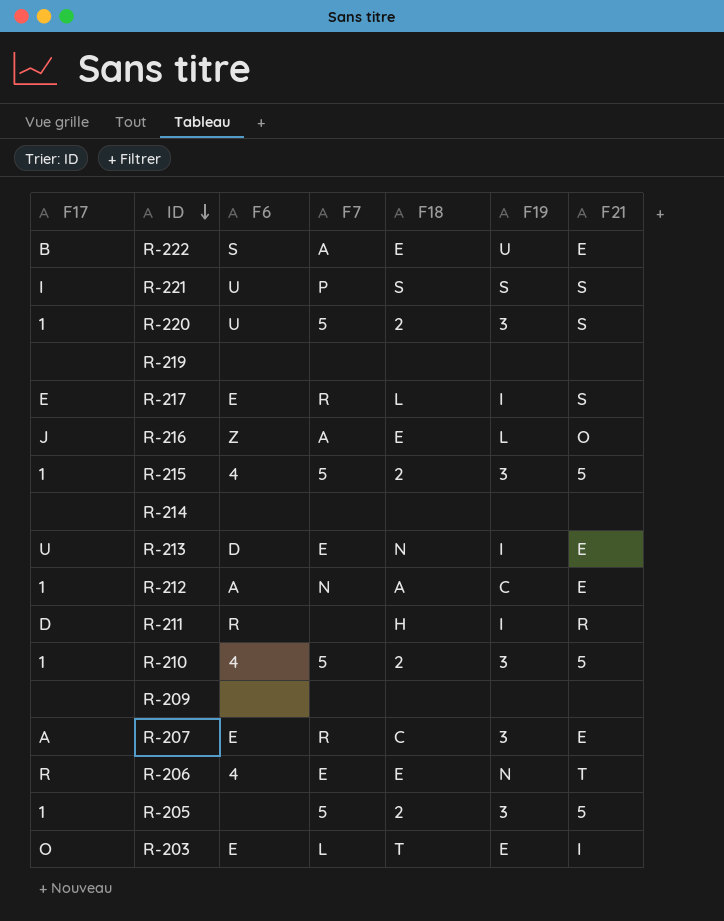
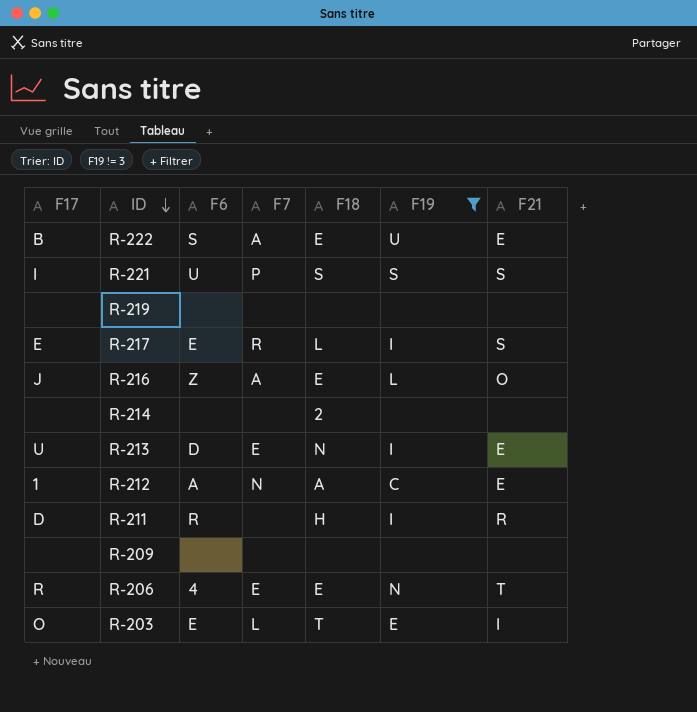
filter: none -> F19 != 3
R-214 | F18: none -> 2

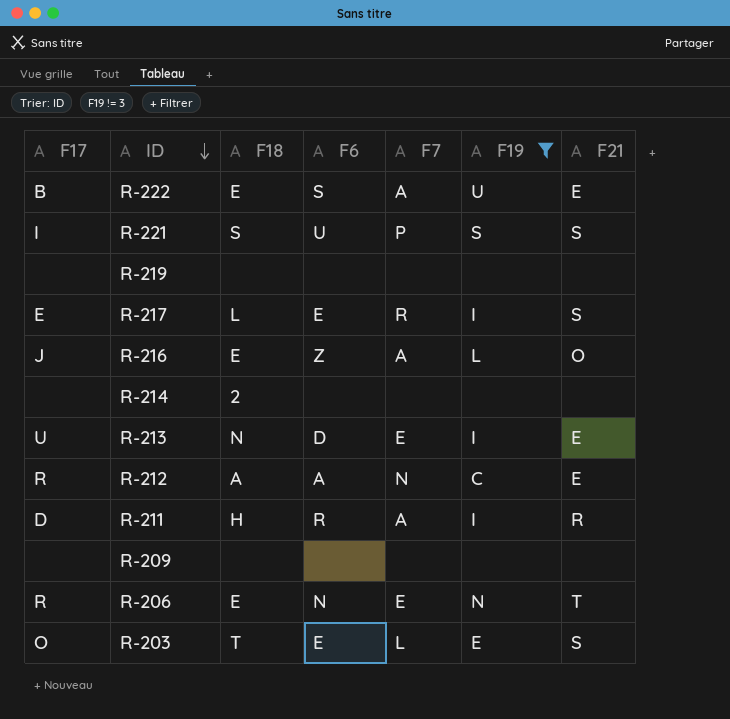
column F18 | position: 5 -> 3
R-212 | F17: 1 -> R
R-211 | F7: none -> A
R-206 | F6: 4 -> N
R-203 | F21: I -> S

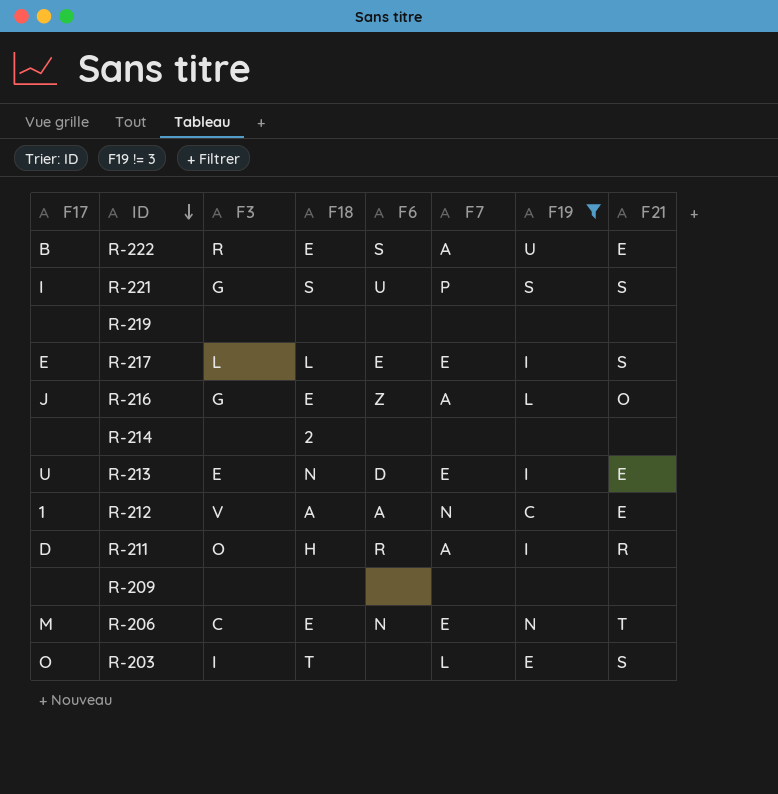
column F3 | position: none -> 3
R-217 | F7: R -> E
R-212 | F17: R -> 1
R-206 | F17: R -> M
R-203 | F6: E -> none

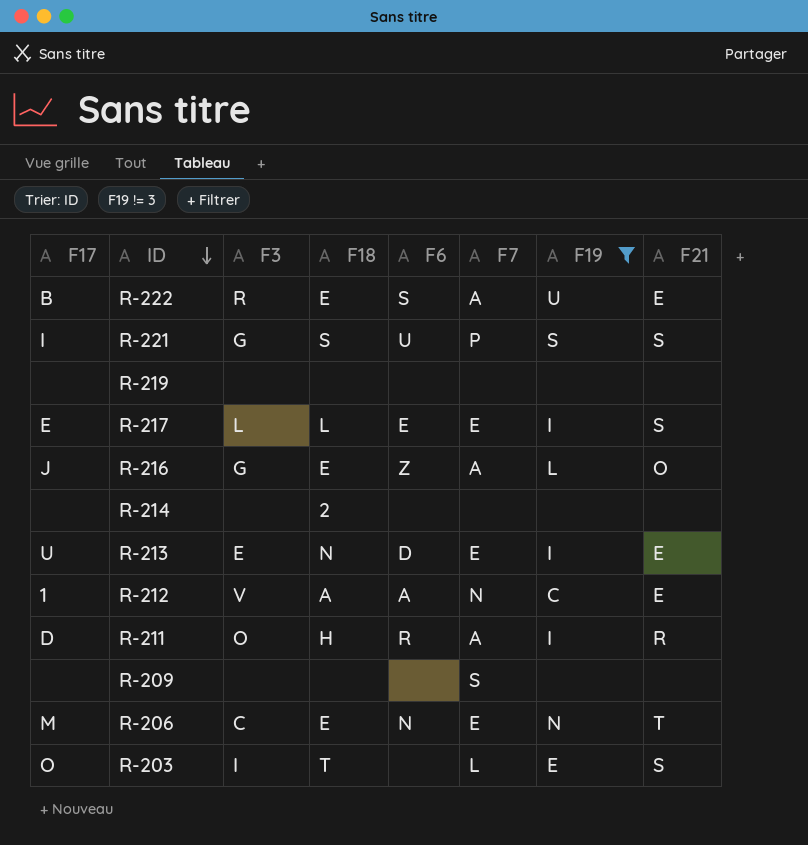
R-209 | F7: none -> S

